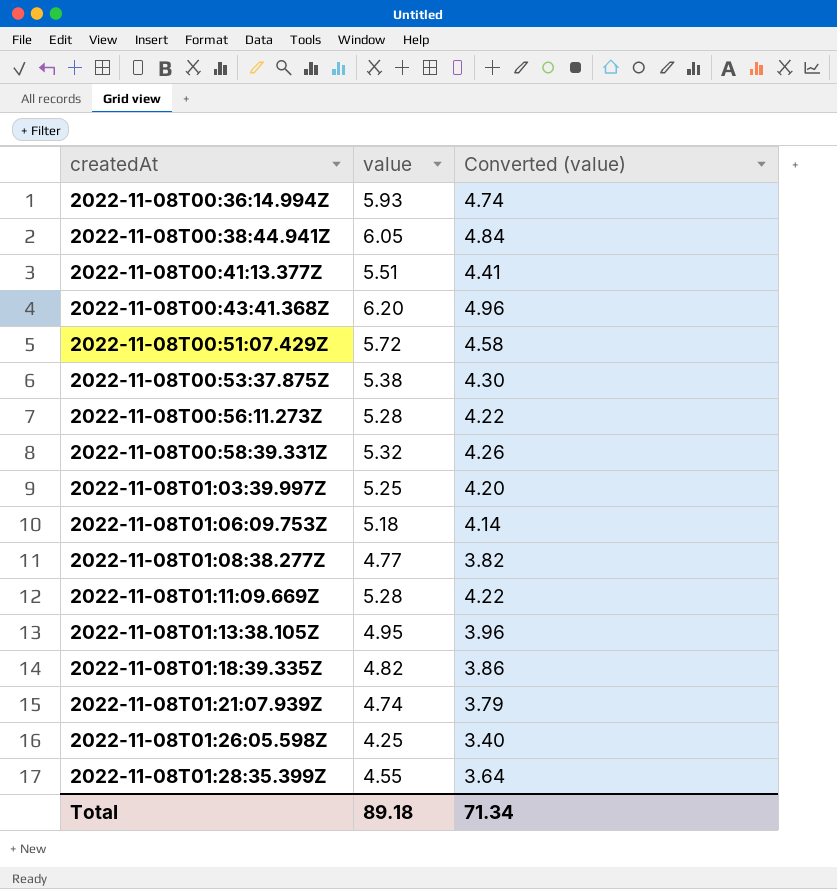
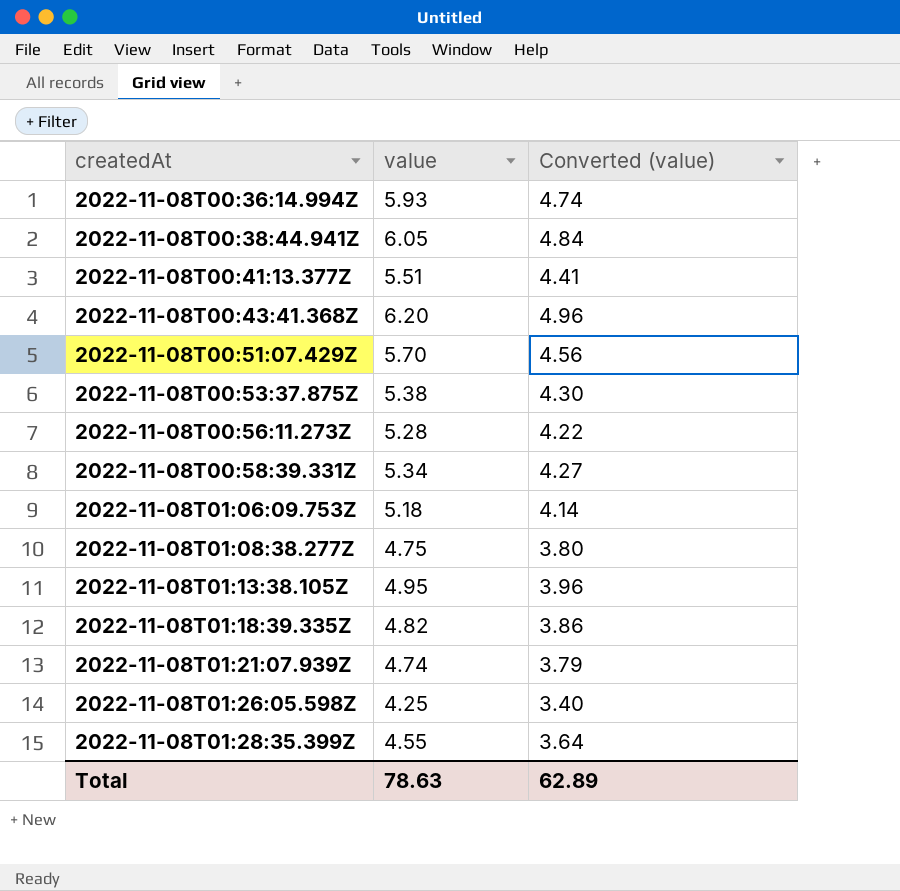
row 2022-11-08T01:03:39.997Z: 5.25 | 4.20 -> none
row 2022-11-08T01:11:09.669Z: 5.28 | 4.22 -> none
2022-11-08T00:51:07.429Z | value: 5.72 -> 5.70
2022-11-08T00:51:07.429Z | Converted (value): 4.58 -> 4.56
2022-11-08T00:58:39.331Z | value: 5.32 -> 5.34
2022-11-08T00:58:39.331Z | Converted (value): 4.26 -> 4.27
2022-11-08T01:08:38.277Z | value: 4.77 -> 4.75
2022-11-08T01:08:38.277Z | Converted (value): 3.82 -> 3.80
Total | value: 89.18 -> 78.63
Total | Converted (value): 71.34 -> 62.89

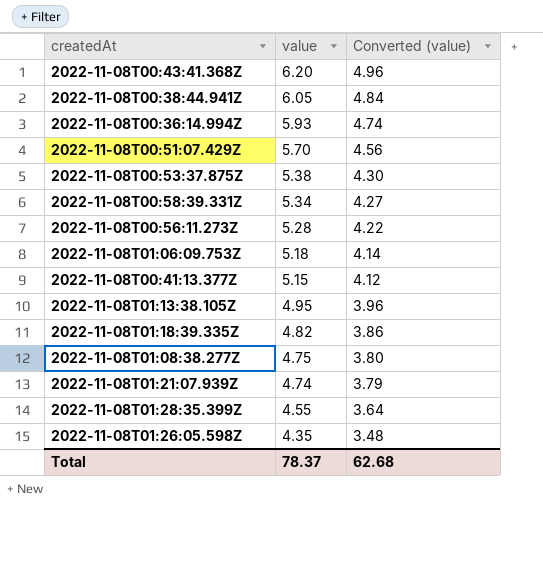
row order: createdAt ascending -> value descending
2022-11-08T00:41:13.377Z | value: 5.51 -> 5.15
2022-11-08T00:41:13.377Z | Converted (value): 4.41 -> 4.12
2022-11-08T01:26:05.598Z | value: 4.25 -> 4.35
2022-11-08T01:26:05.598Z | Converted (value): 3.40 -> 3.48
Total | value: 78.63 -> 78.37
Total | Converted (value): 62.89 -> 62.68

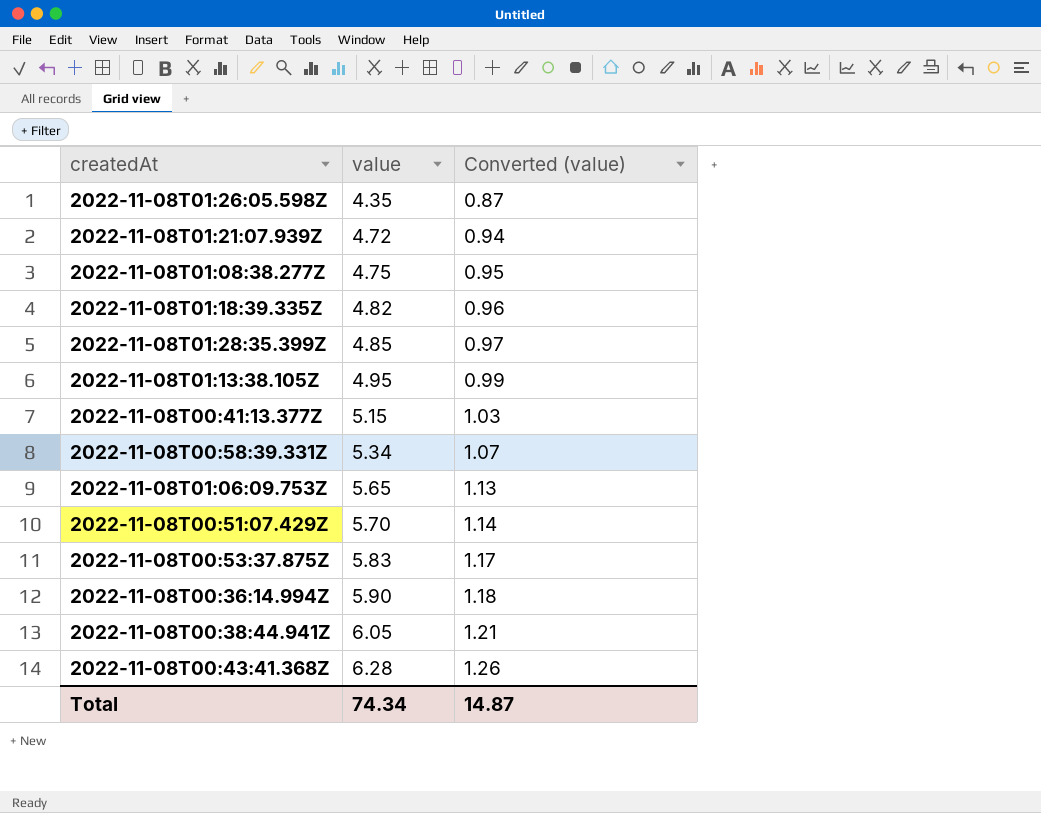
row order: value descending -> value ascending
column Converted (value) | formula: [value] * 0.8 -> [value] * 0.2
row 2022-11-08T00:56:11.273Z: 5.28 | 4.22 -> none
2022-11-08T01:21:07.939Z | value: 4.74 -> 4.72
2022-11-08T01:28:35.399Z | value: 4.55 -> 4.85
2022-11-08T01:06:09.753Z | value: 5.18 -> 5.65
2022-11-08T00:53:37.875Z | value: 5.38 -> 5.83
2022-11-08T00:36:14.994Z | value: 5.93 -> 5.90
2022-11-08T00:43:41.368Z | value: 6.20 -> 6.28
Total | value: 78.37 -> 74.34
Total | Converted (value): 62.68 -> 14.87

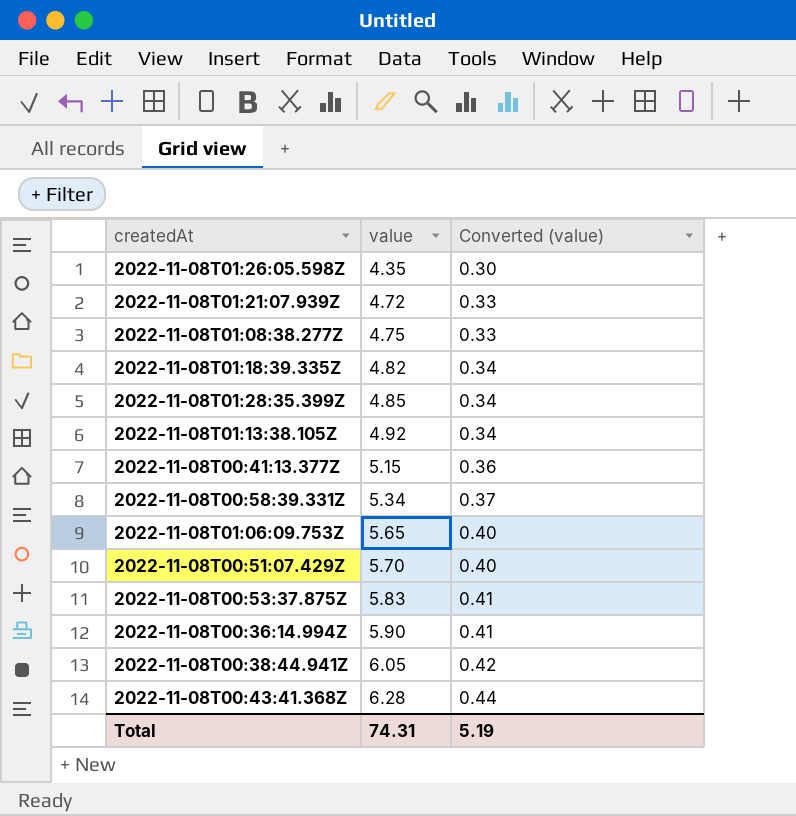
column Converted (value) | formula: [value] * 0.2 -> [value] * 0.07
2022-11-08T01:13:38.105Z | value: 4.95 -> 4.92
Total | value: 74.34 -> 74.31
Total | Converted (value): 14.87 -> 5.19

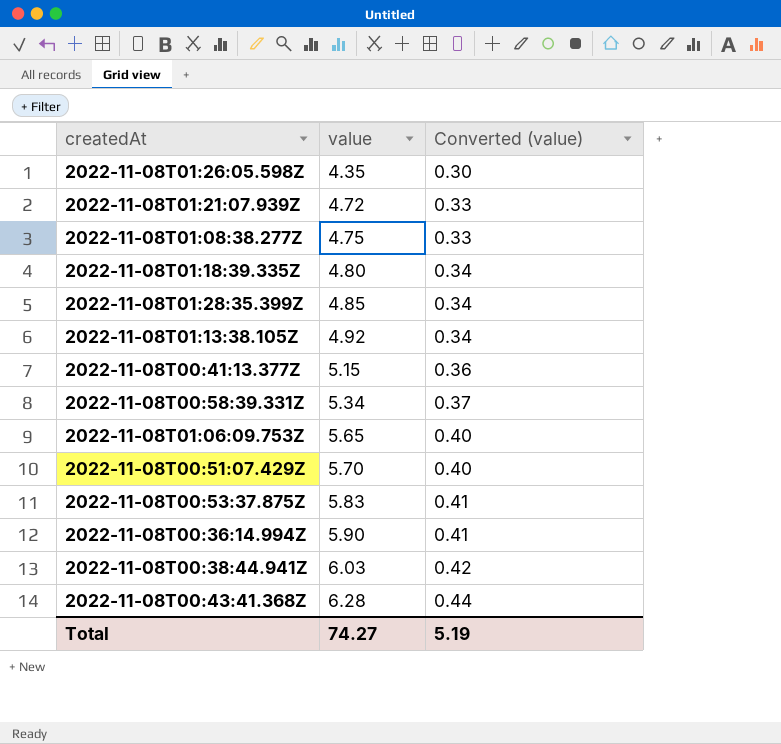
2022-11-08T01:18:39.335Z | value: 4.82 -> 4.80
2022-11-08T00:38:44.941Z | value: 6.05 -> 6.03
Total | value: 74.31 -> 74.27

